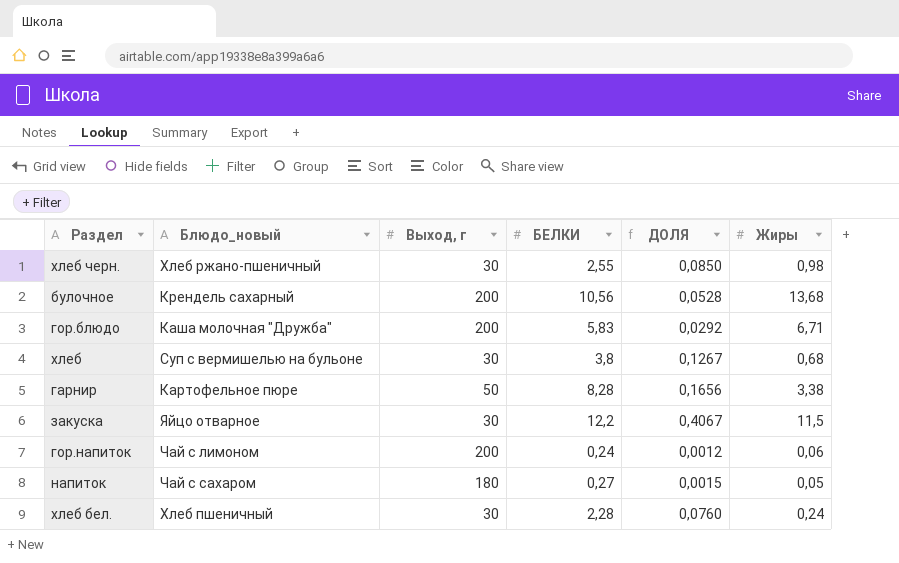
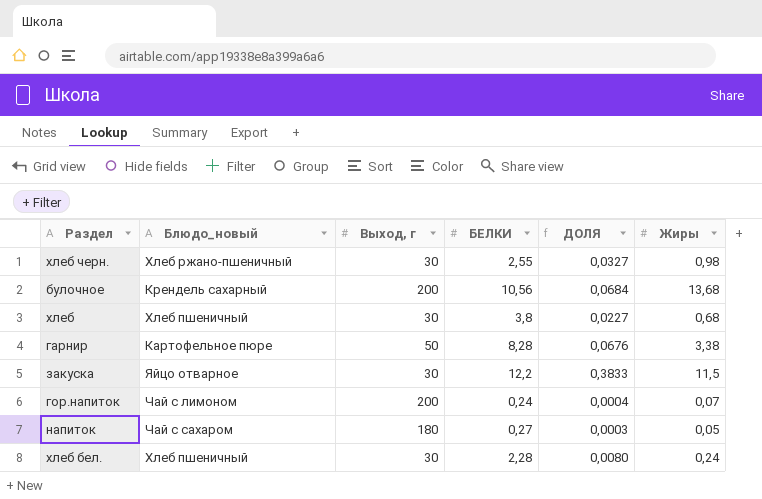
column ДОЛЯ | formula: [БЕЛКИ] / [Выход, г] -> [Жиры] / [Выход, г]
row гор.блюдо: Каша молочная "Дружба" | 200 | 5,83 | 0,0292 | 6,71 -> none
хлеб | Блюдо_новый: Суп с вермишелью на бульоне -> Хлеб пшеничный
гор.напиток | Жиры: 0,06 -> 0,07

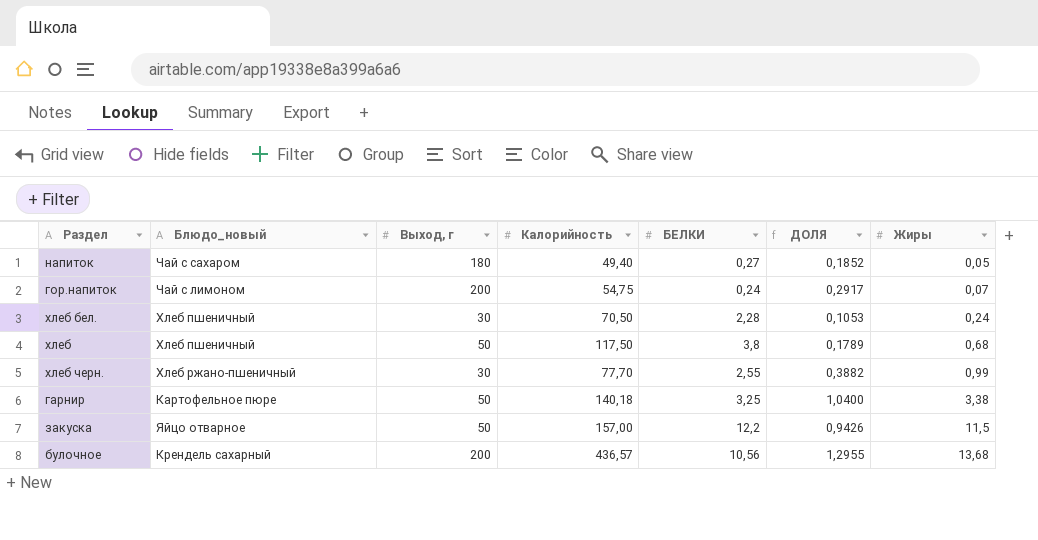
row order: none -> Жиры ascending
column Калорийность | position: none -> 4
column ДОЛЯ | formula: [Жиры] / [Выход, г] -> [Жиры] / [БЕЛКИ]
хлеб | Выход, г: 30 -> 50
хлеб черн. | Жиры: 0,98 -> 0,99
гарнир | БЕЛКИ: 8,28 -> 3,25
закуска | Выход, г: 30 -> 50

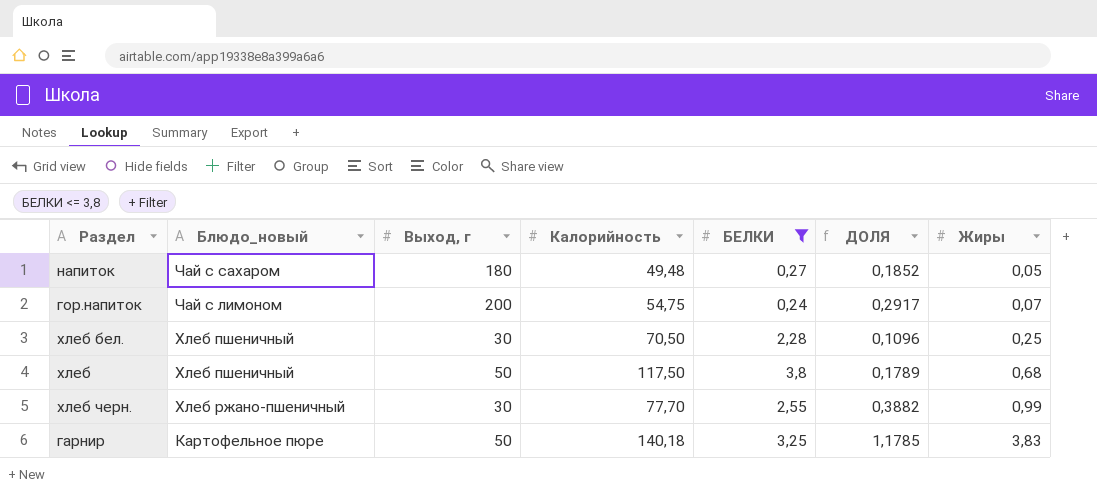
filter: none -> БЕЛКИ <= 3,8
напиток | Калорийность: 49,40 -> 49,48
хлеб бел. | ДОЛЯ: 0,1053 -> 0,1096
хлеб бел. | Жиры: 0,24 -> 0,25
гарнир | ДОЛЯ: 1,0400 -> 1,1785
гарнир | Жиры: 3,38 -> 3,83

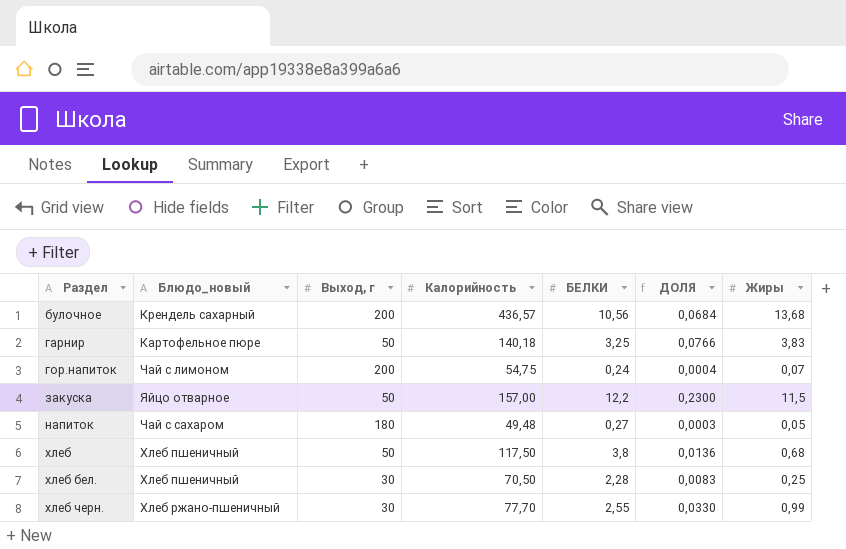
filter: БЕЛКИ <= 3,8 -> none
row order: Жиры ascending -> Раздел ascending
column ДОЛЯ | formula: [Жиры] / [БЕЛКИ] -> [Жиры] / [Выход, г]

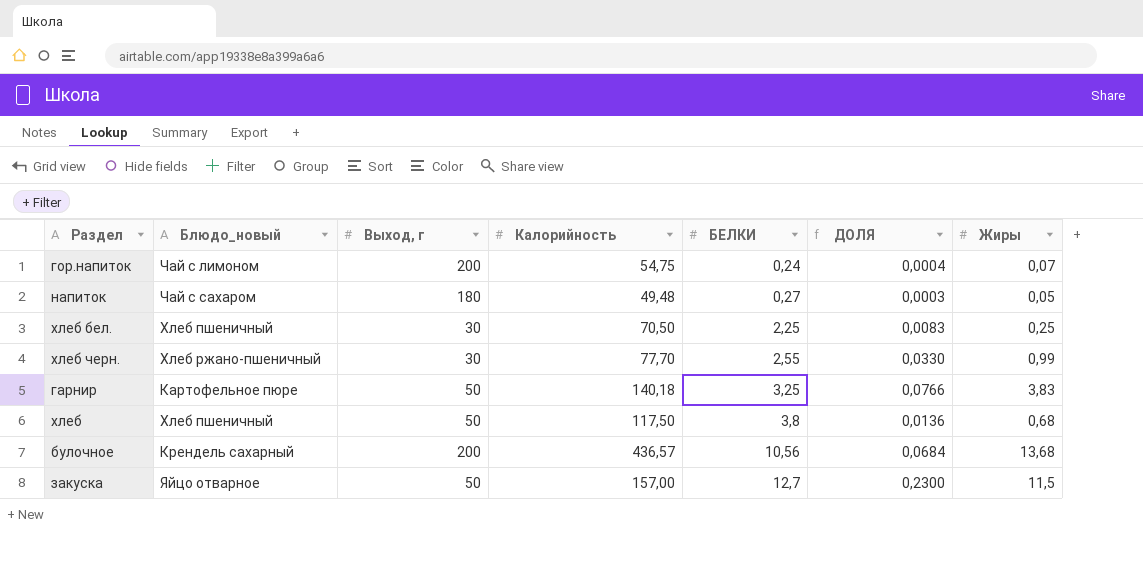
row order: Раздел ascending -> БЕЛКИ ascending
хлеб бел. | БЕЛКИ: 2,28 -> 2,25
закуска | БЕЛКИ: 12,2 -> 12,7

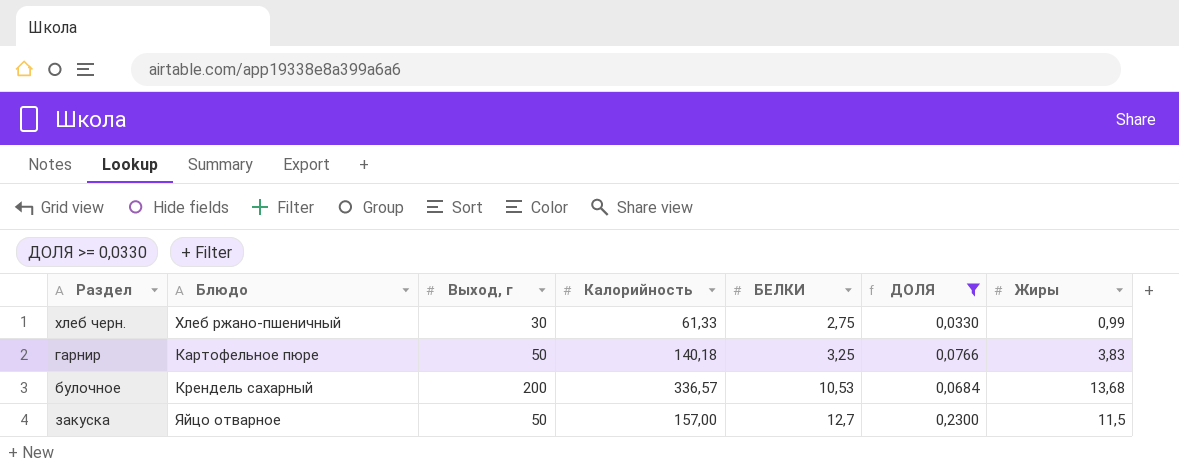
filter: none -> ДОЛЯ >= 0,0330
column name: Блюдо_новый -> Блюдо
хлеб черн. | Калорийность: 77,70 -> 61,33
хлеб черн. | БЕЛКИ: 2,55 -> 2,75
булочное | Калорийность: 436,57 -> 336,57
булочное | БЕЛКИ: 10,56 -> 10,53

